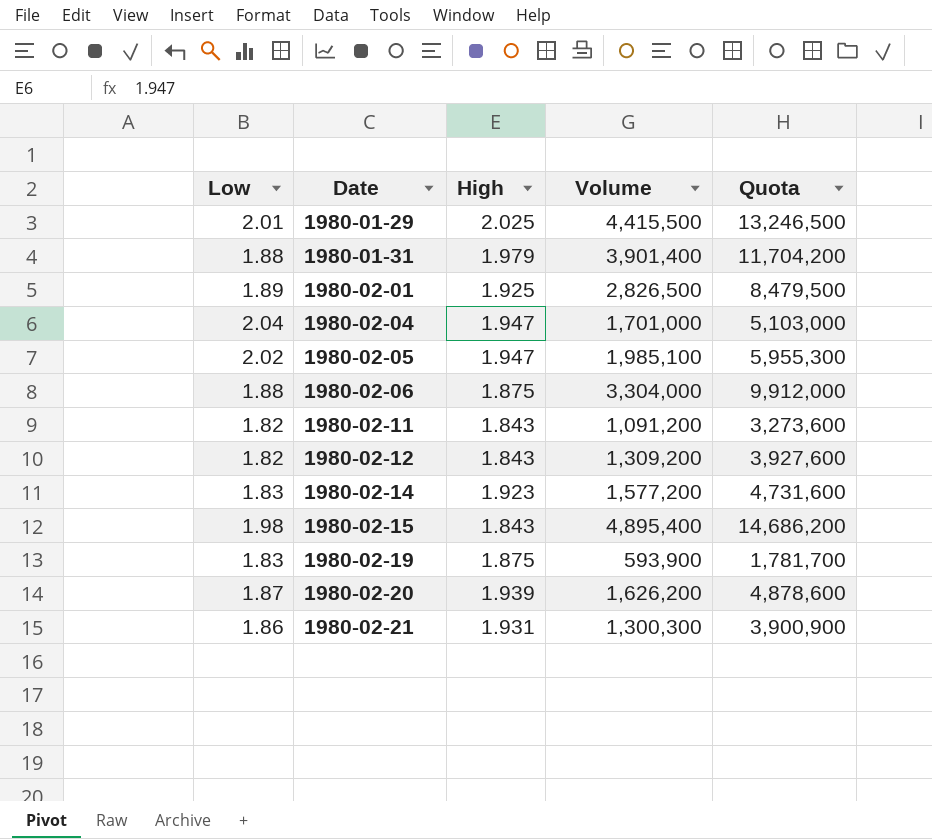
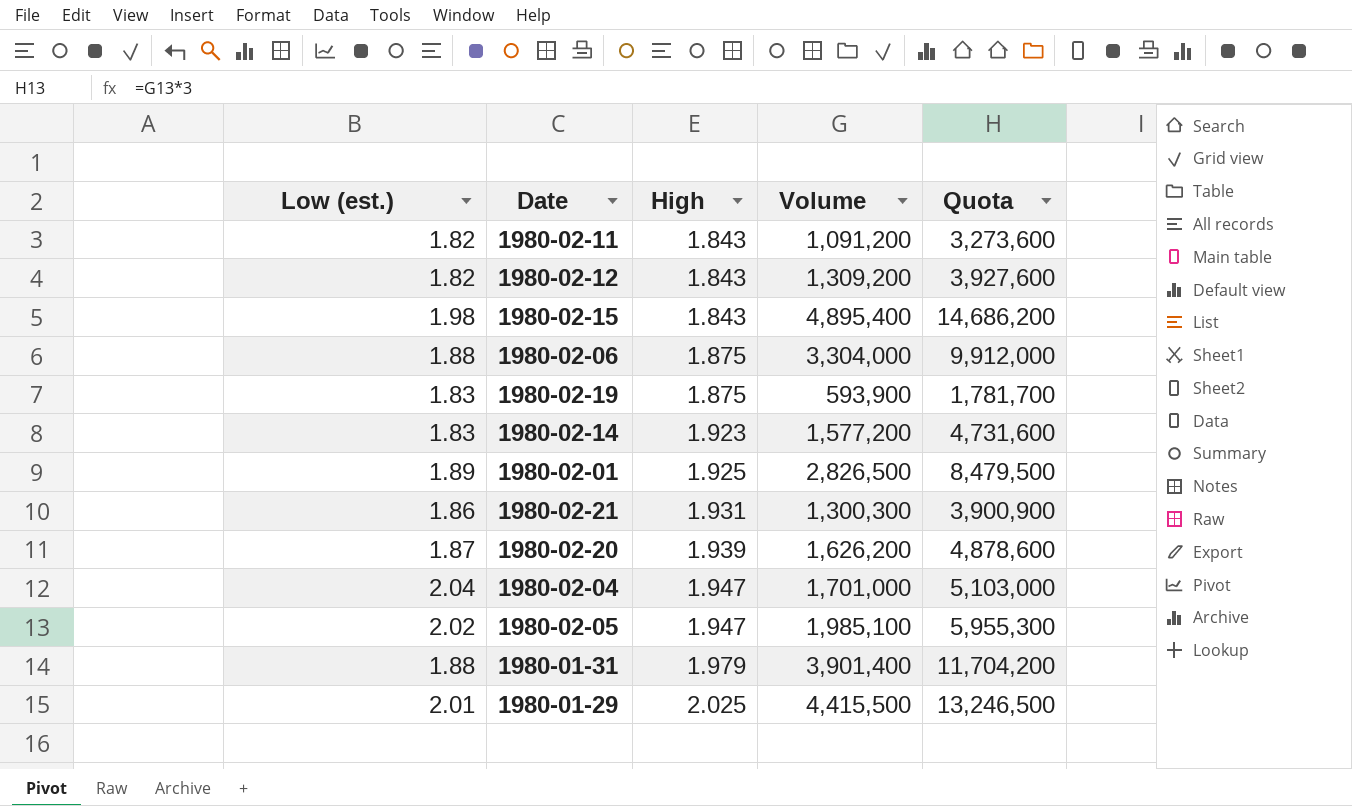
row order: Date ascending -> High ascending
column name: Low -> Low (est.)

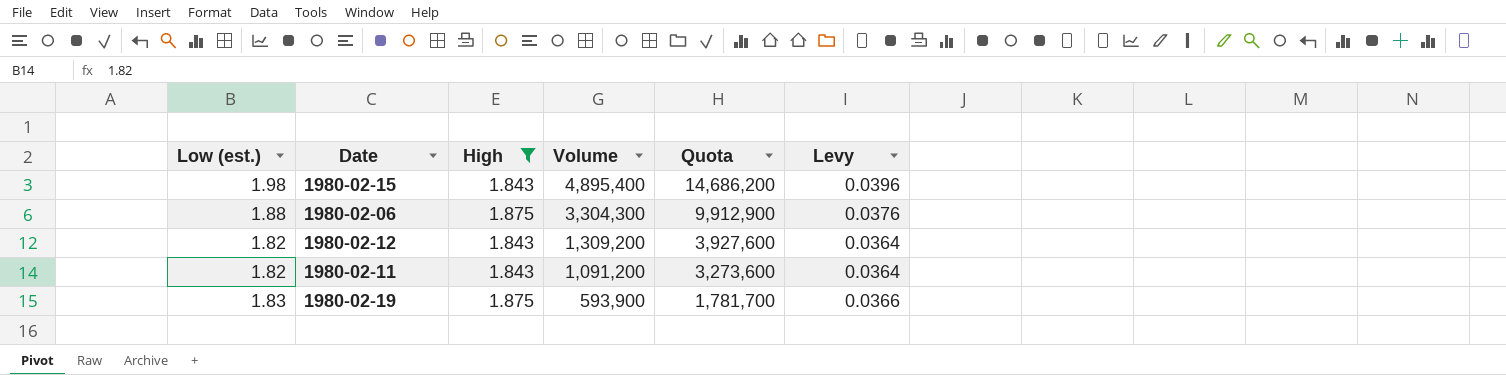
filter: none -> High <= 1.875
row order: High ascending -> Volume descending
column Levy | formula: none -> [Low (est.)] * 0.02
1980-02-06 | Volume: 3,304,000 -> 3,304,300
1980-02-06 | Quota: 9,912,000 -> 9,912,900

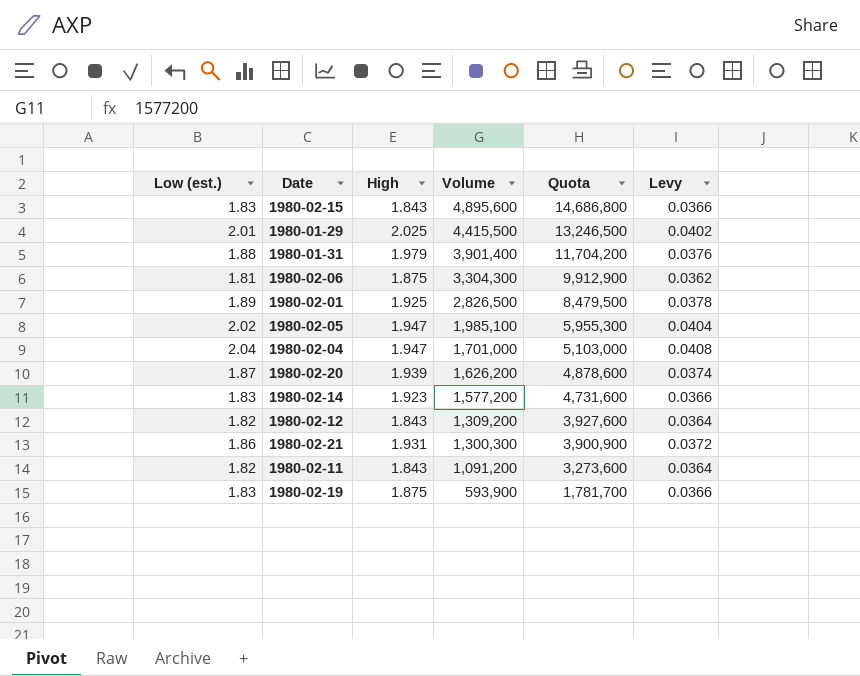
filter: High <= 1.875 -> none
1980-02-15 | Low (est.): 1.98 -> 1.83
1980-02-15 | Volume: 4,895,400 -> 4,895,600
1980-02-15 | Quota: 14,686,200 -> 14,686,800
1980-02-15 | Levy: 0.0396 -> 0.0366
1980-02-06 | Low (est.): 1.88 -> 1.81
1980-02-06 | Levy: 0.0376 -> 0.0362

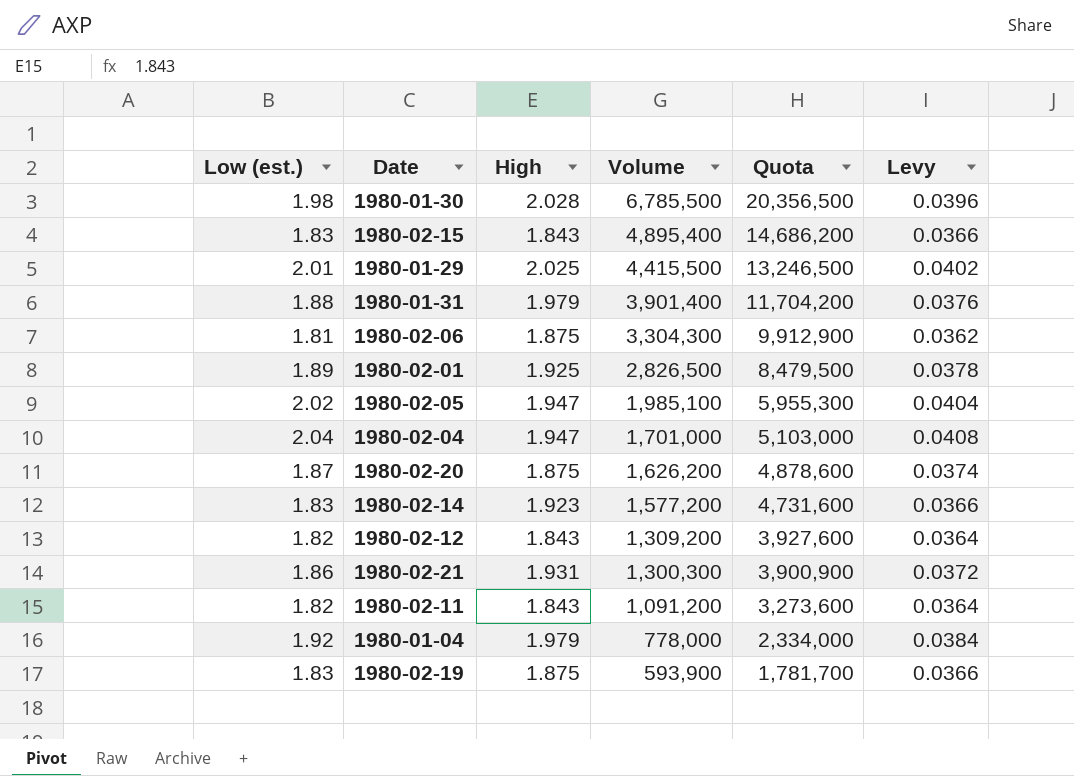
row 1980-01-30: none -> 1.98 | 2.028 | 6,785,500 | 20,356,500 | 0.0396
1980-02-15 | Volume: 4,895,600 -> 4,895,400
1980-02-15 | Quota: 14,686,800 -> 14,686,200
1980-02-20 | High: 1.939 -> 1.875
row 1980-01-04: none -> 1.92 | 1.979 | 778,000 | 2,334,000 | 0.0384

